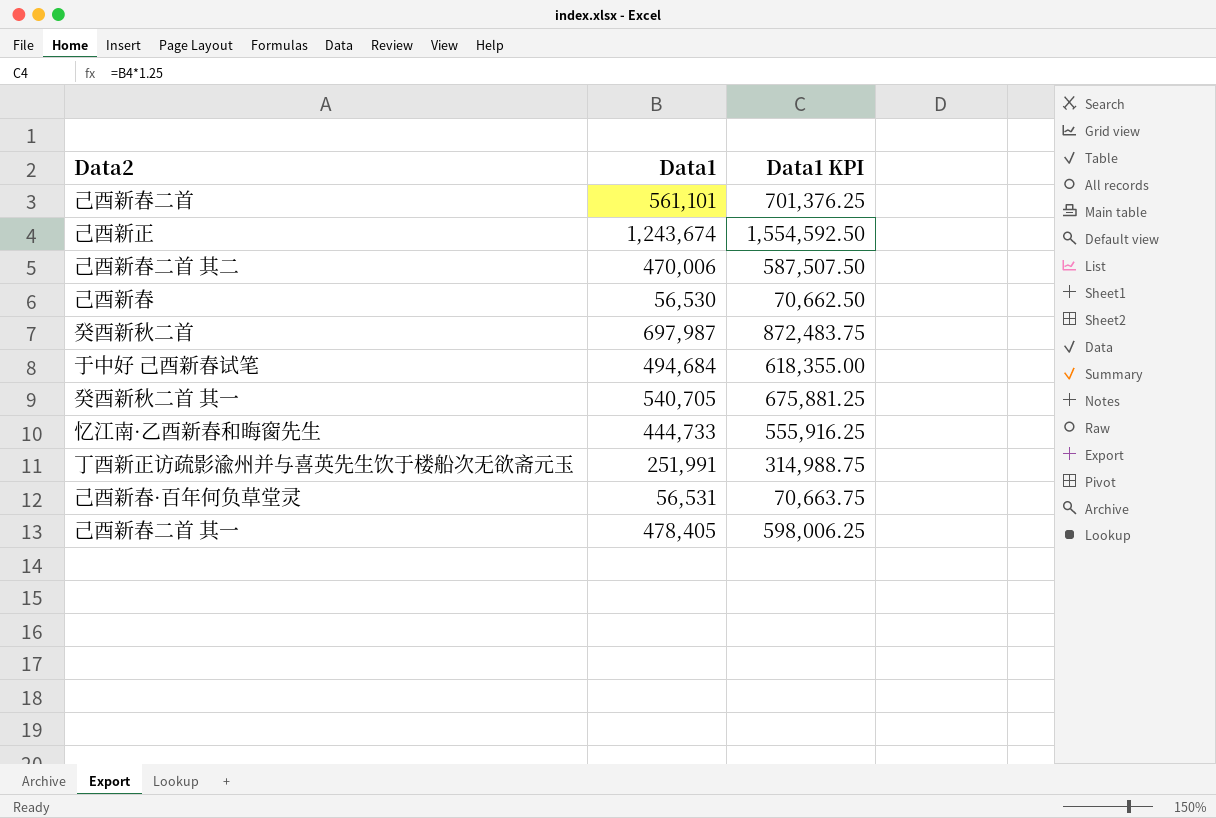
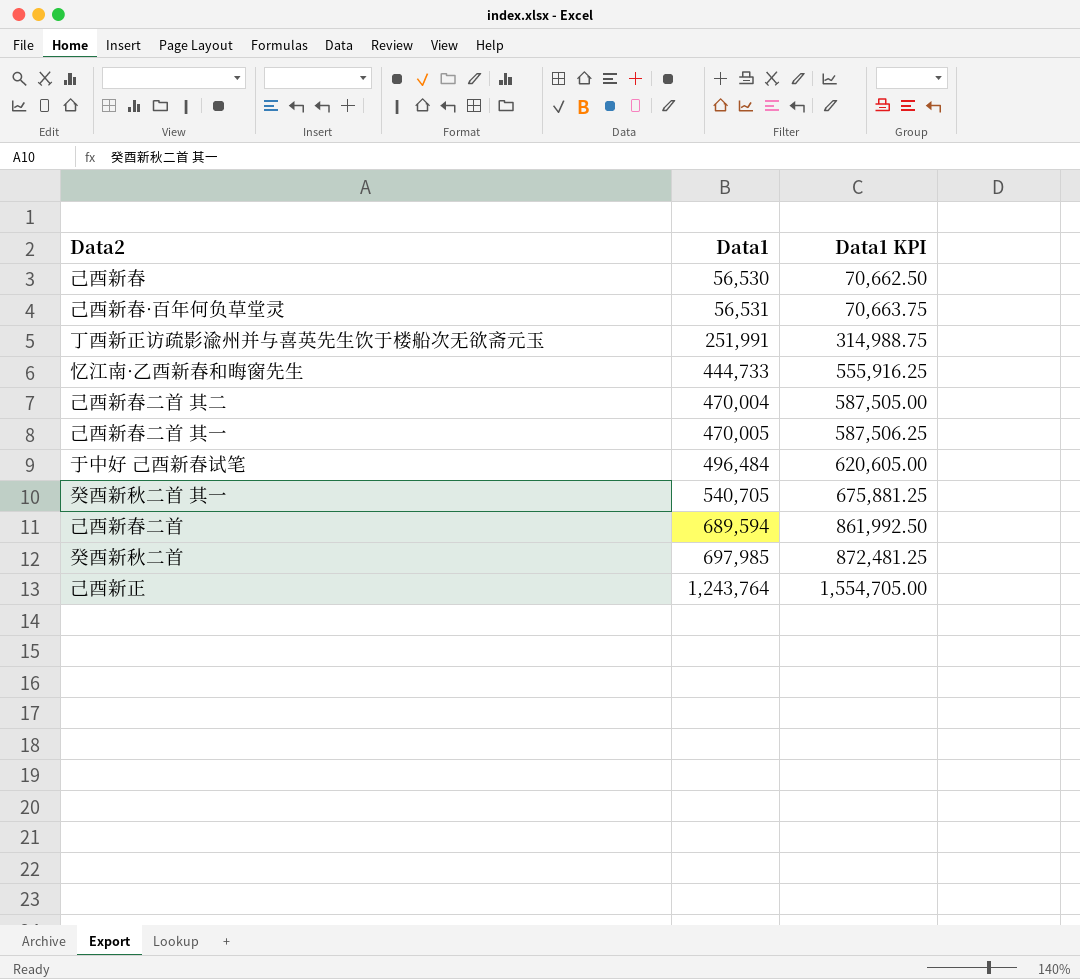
row order: none -> Data1 ascending
己酉新春二首 其二 | Data1: 470,006 -> 470,004
己酉新春二首 其二 | Data1 KPI: 587,507.50 -> 587,505.00
己酉新春二首 其一 | Data1: 478,405 -> 470,005
己酉新春二首 其一 | Data1 KPI: 598,006.25 -> 587,506.25
于中好 己酉新春试笔 | Data1: 494,684 -> 496,484
于中好 己酉新春试笔 | Data1 KPI: 618,355.00 -> 620,605.00
己酉新春二首 | Data1: 561,101 -> 689,594
己酉新春二首 | Data1 KPI: 701,376.25 -> 861,992.50
癸酉新秋二首 | Data1: 697,987 -> 697,985
癸酉新秋二首 | Data1 KPI: 872,483.75 -> 872,481.25
己酉新正 | Data1: 1,243,674 -> 1,243,764
己酉新正 | Data1 KPI: 1,554,592.50 -> 1,554,705.00

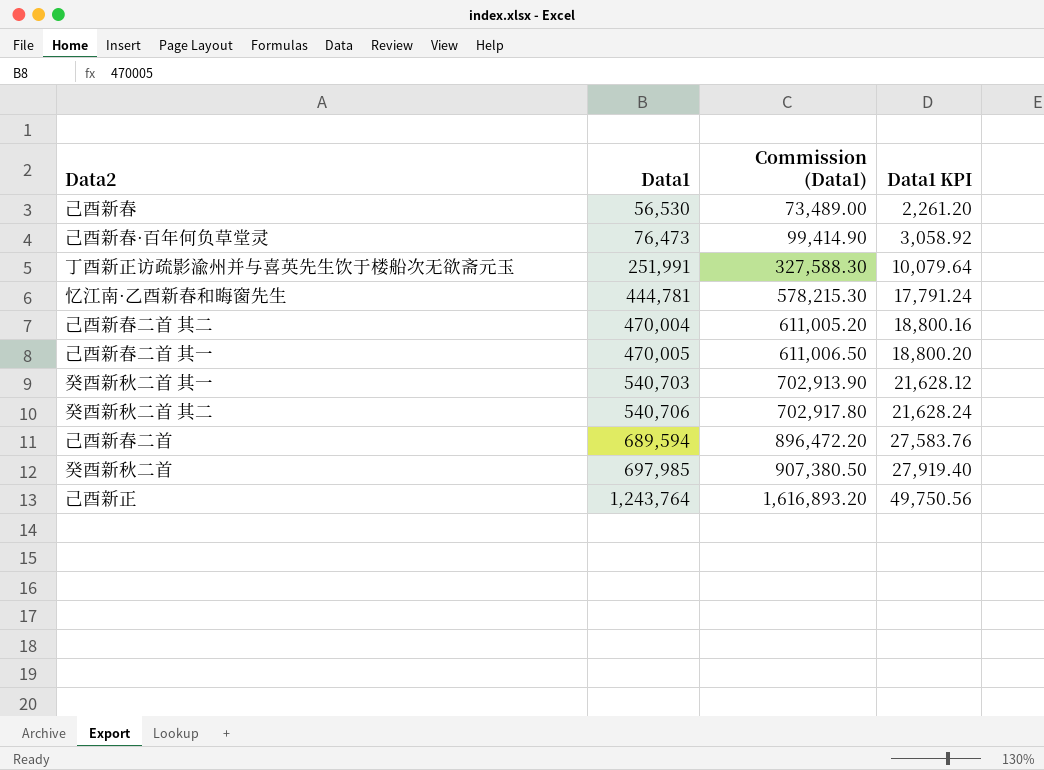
column Commission (Data1) | formula: none -> [Data1] * 1.3
column Data1 KPI | formula: [Data1] * 1.25 -> [Data1] * 0.04
row 于中好 己酉新春试笔: 496,484 | 620,605.00 -> none
己酉新春·百年何负草堂灵 | Data1: 56,531 -> 76,473
忆江南·乙酉新春和晦窗先生 | Data1: 444,733 -> 444,781
癸酉新秋二首 其一 | Data1: 540,705 -> 540,703
row 癸酉新秋二首 其二: none -> 540,706 | 702,917.80 | 21,628.24

